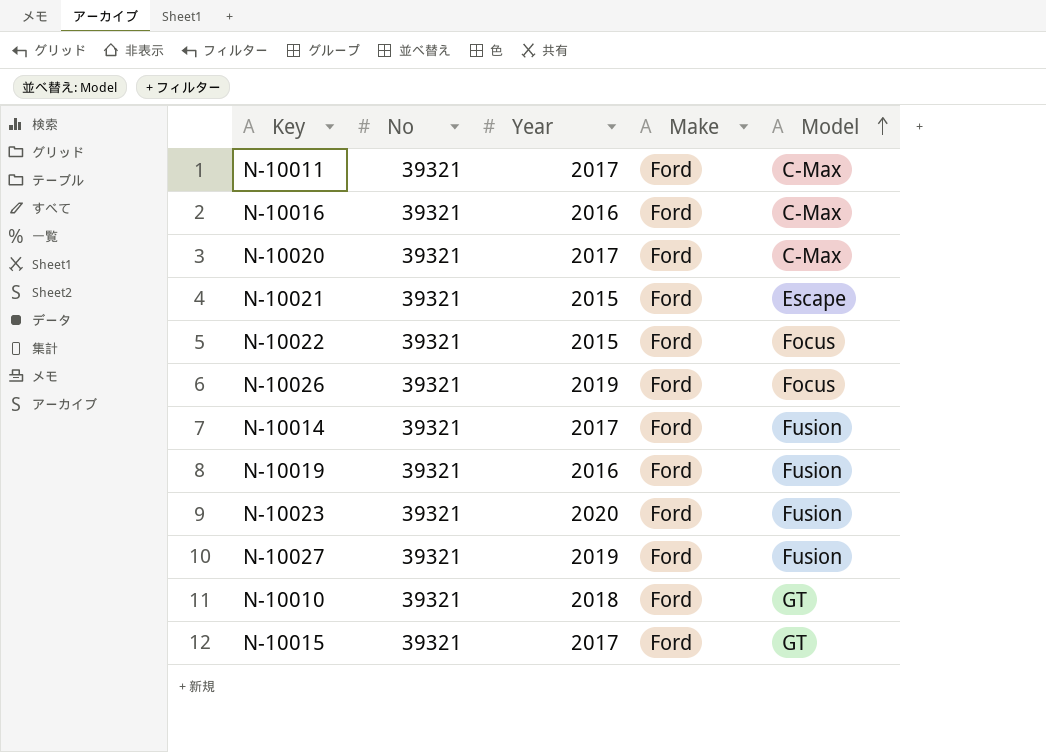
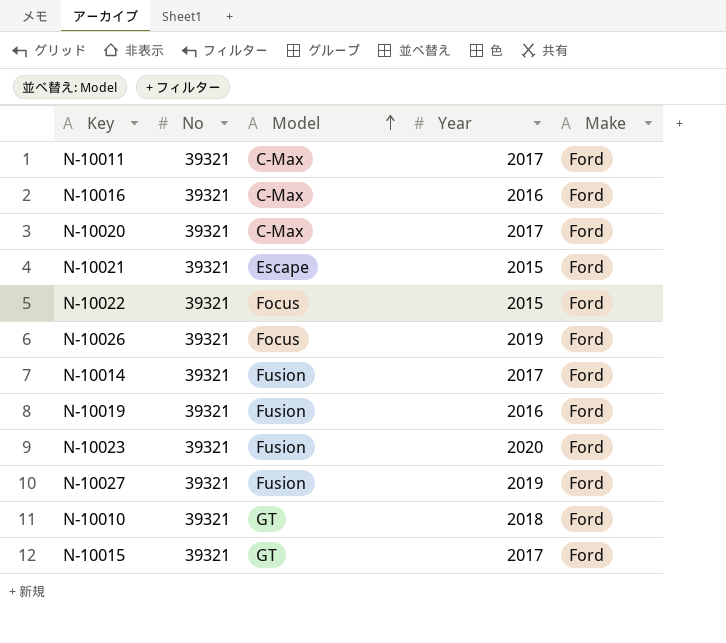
column Model | position: 5 -> 3

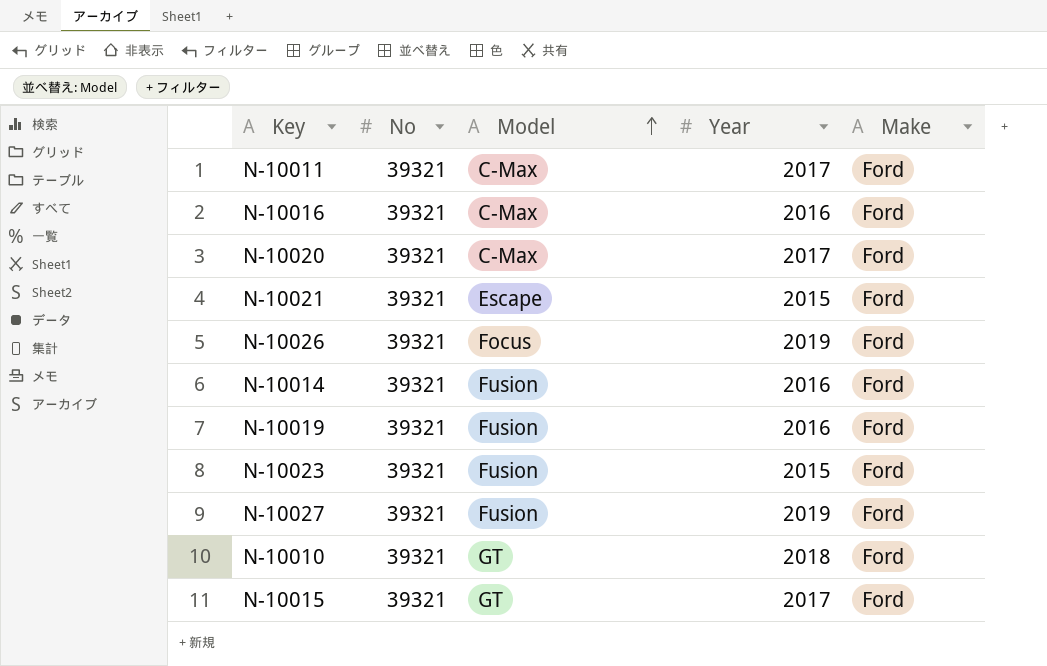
row N-10022: 39321 | Focus | 2015 | Ford -> none
N-10014 | Year: 2017 -> 2016
N-10023 | Year: 2020 -> 2015

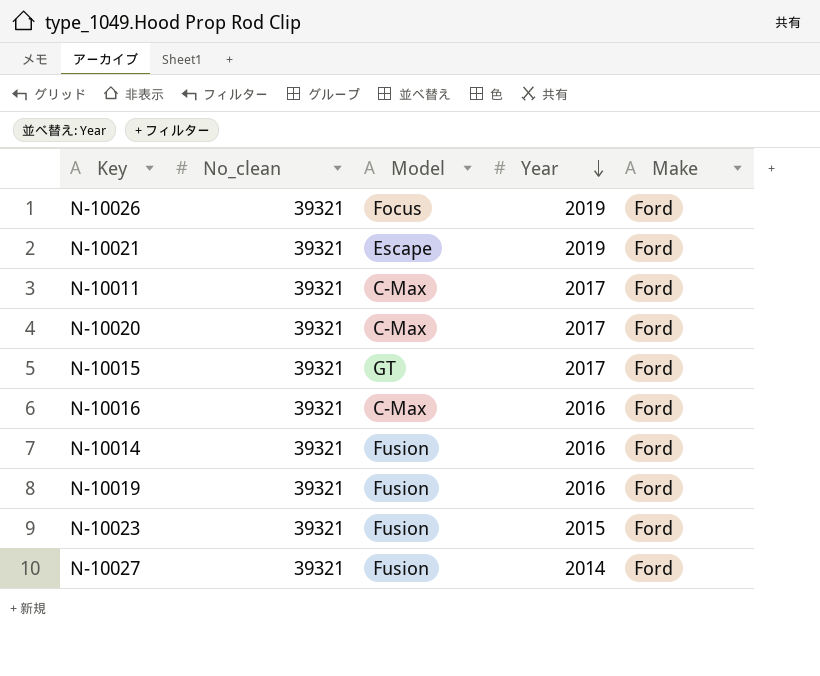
row order: Model ascending -> Year descending
column name: No -> No_clean
row N-10010: 39321 | GT | 2018 | Ford -> none
N-10021 | Year: 2015 -> 2019
N-10027 | Year: 2019 -> 2014

